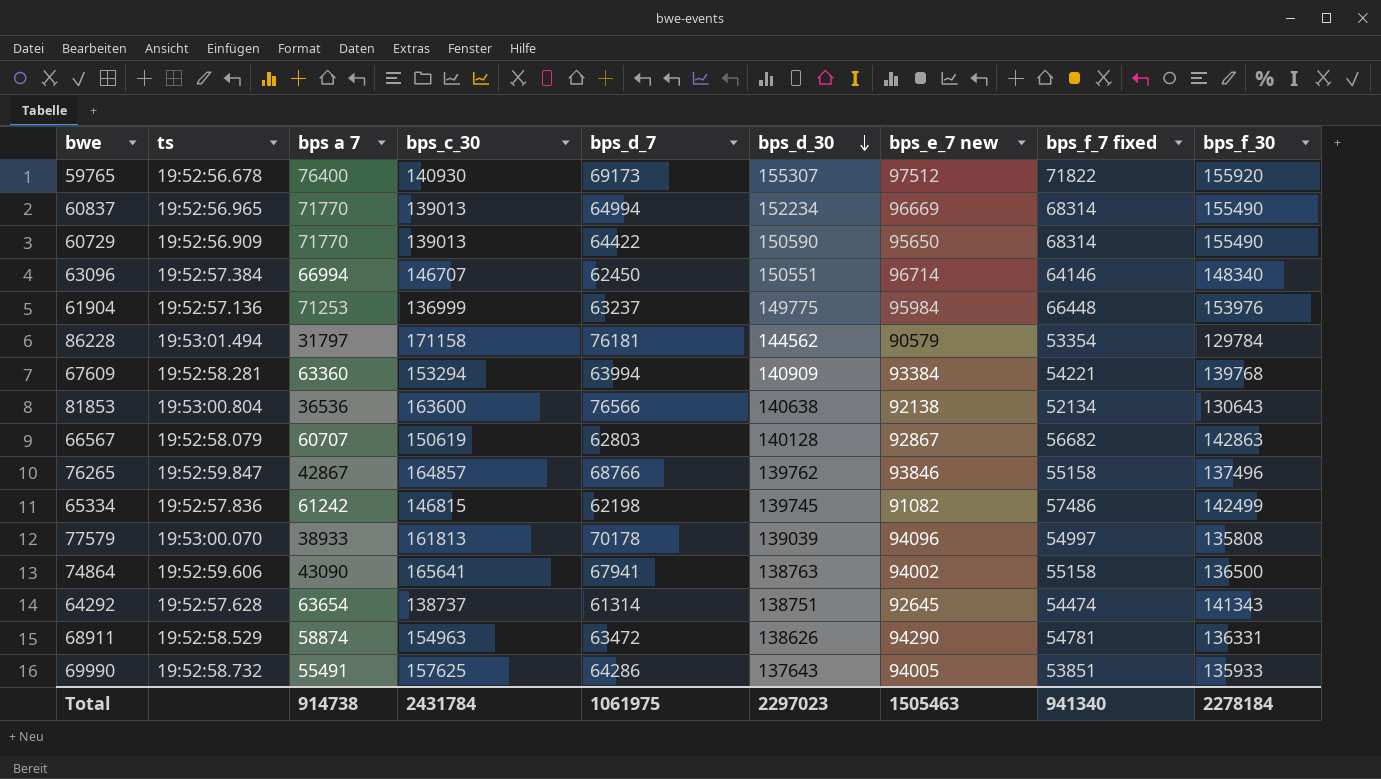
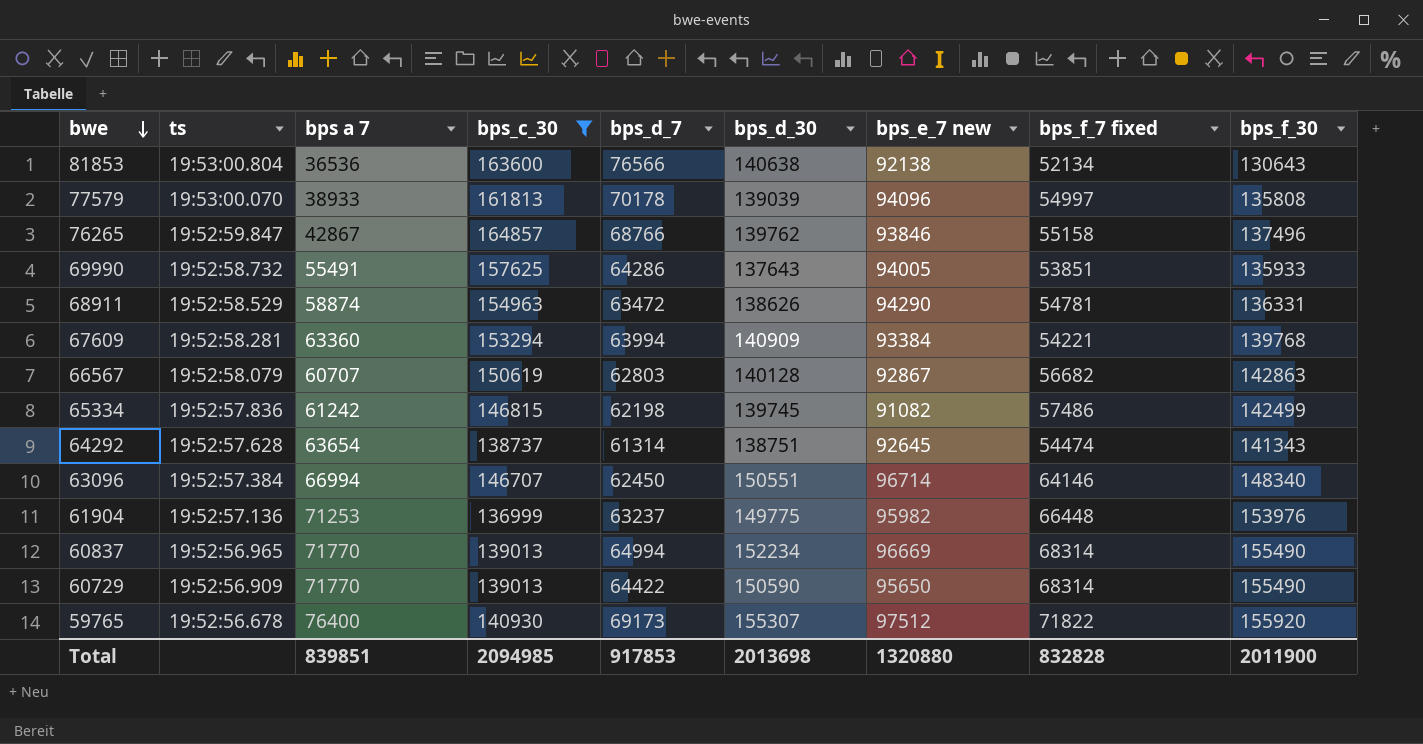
filter: none -> bps_c_30 <= 164857
row order: bps_d_30 descending -> bwe descending
61904 | bps_e_7 new: 95984 -> 95982
Total | bps a 7: 914738 -> 839851
Total | bps_c_30: 2431784 -> 2094985
Total | bps_d_7: 1061975 -> 917853
Total | bps_d_30: 2297023 -> 2013698
Total | bps_e_7 new: 1505463 -> 1320880
Total | bps_f_7 fixed: 941340 -> 832828
Total | bps_f_30: 2278184 -> 2011900

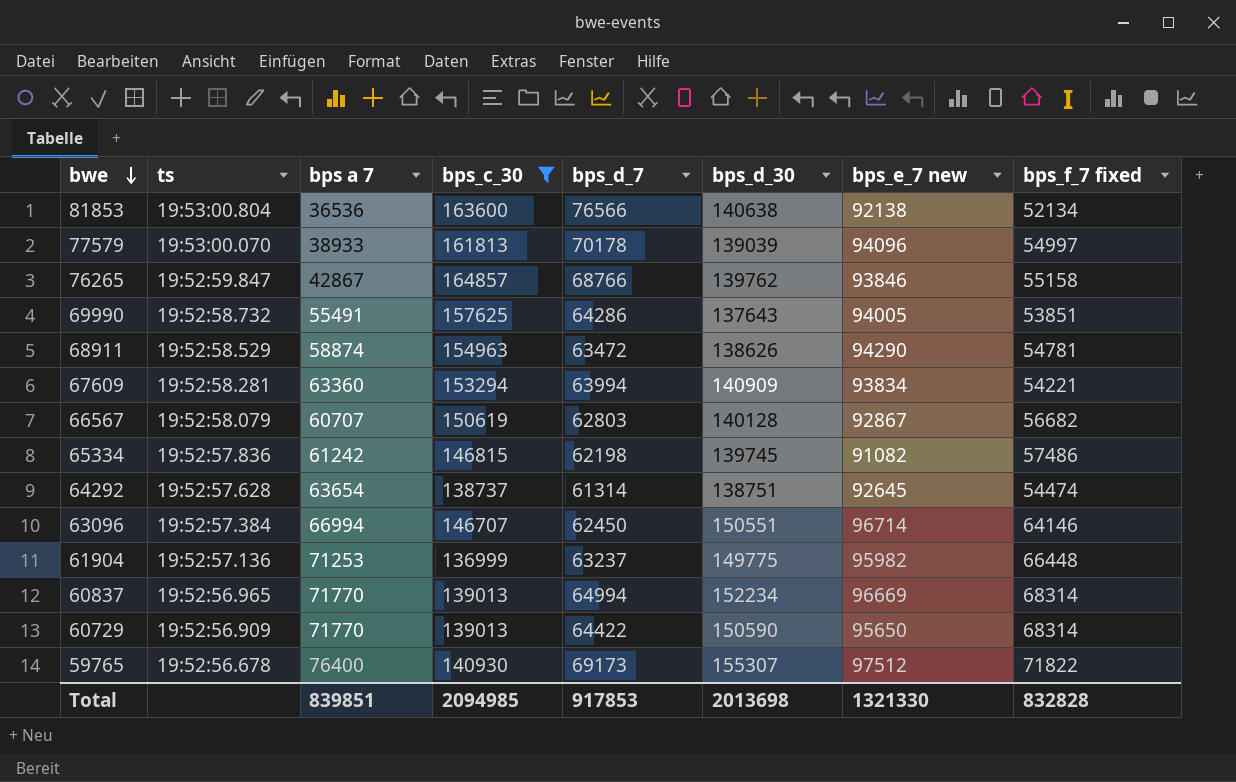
column bps_f_30 | position: 9 -> none
67609 | bps_e_7 new: 93384 -> 93834
Total | bps_e_7 new: 1320880 -> 1321330

